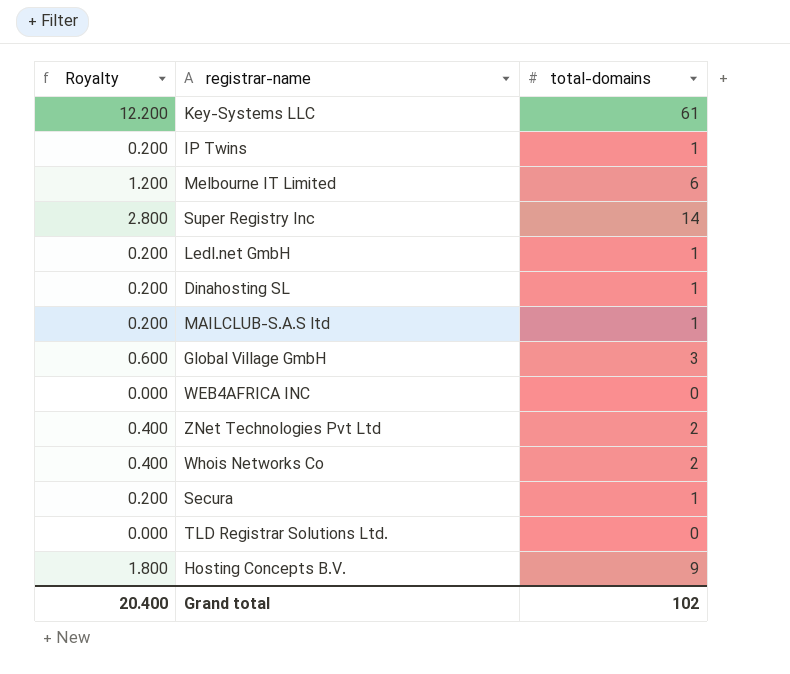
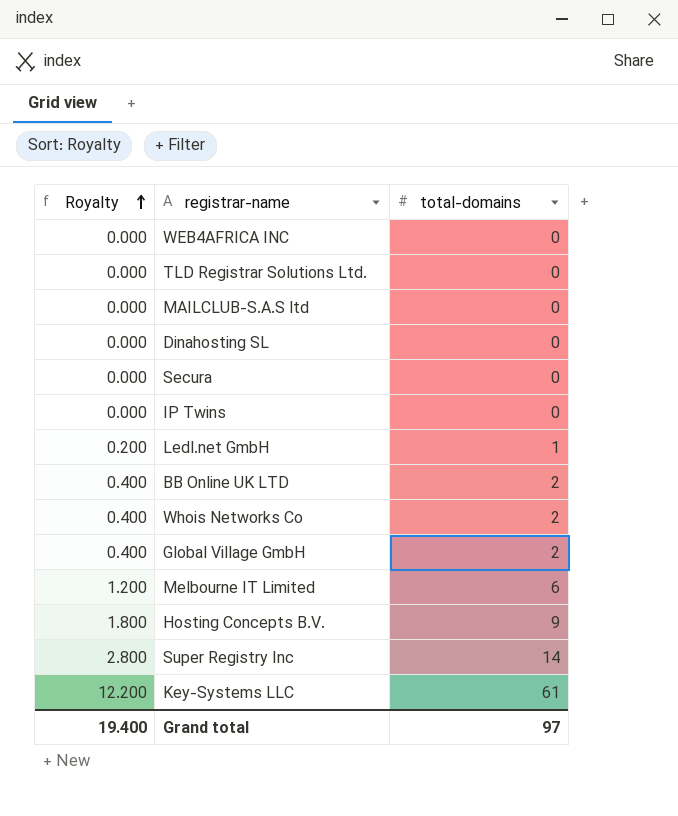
row order: none -> Royalty ascending
row ZNet Technologies Pvt Ltd: 0.400 | 2 -> none
MAILCLUB-S.A.S ltd | Royalty: 0.200 -> 0.000
MAILCLUB-S.A.S ltd | total-domains: 1 -> 0
Dinahosting SL | Royalty: 0.200 -> 0.000
Dinahosting SL | total-domains: 1 -> 0
Secura | Royalty: 0.200 -> 0.000
Secura | total-domains: 1 -> 0
IP Twins | Royalty: 0.200 -> 0.000
IP Twins | total-domains: 1 -> 0
row BB Online UK LTD: none -> 0.400 | 2
Global Village GmbH | Royalty: 0.600 -> 0.400
Global Village GmbH | total-domains: 3 -> 2
Grand total | Royalty: 20.400 -> 19.400
Grand total | total-domains: 102 -> 97

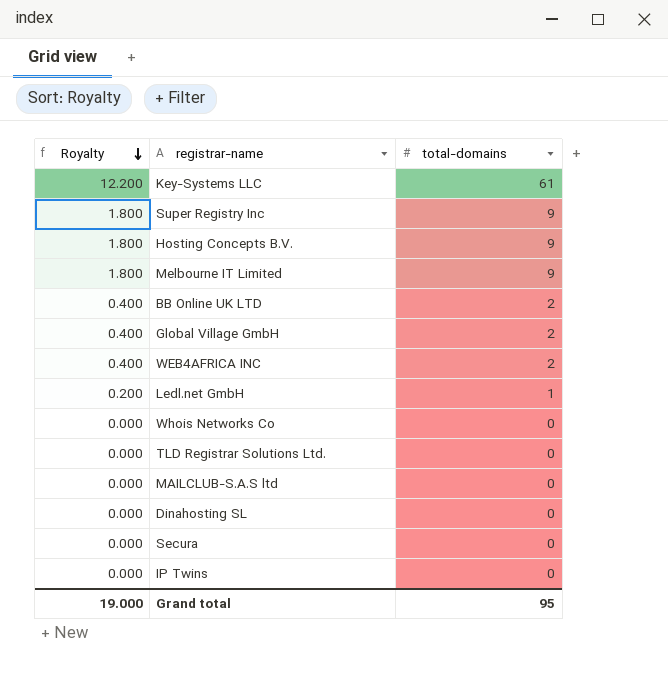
row order: Royalty ascending -> Royalty descending
Super Registry Inc | Royalty: 2.800 -> 1.800
Super Registry Inc | total-domains: 14 -> 9
Melbourne IT Limited | Royalty: 1.200 -> 1.800
Melbourne IT Limited | total-domains: 6 -> 9
WEB4AFRICA INC | Royalty: 0.000 -> 0.400
WEB4AFRICA INC | total-domains: 0 -> 2
Whois Networks Co | Royalty: 0.400 -> 0.000
Whois Networks Co | total-domains: 2 -> 0
Grand total | Royalty: 19.400 -> 19.000
Grand total | total-domains: 97 -> 95

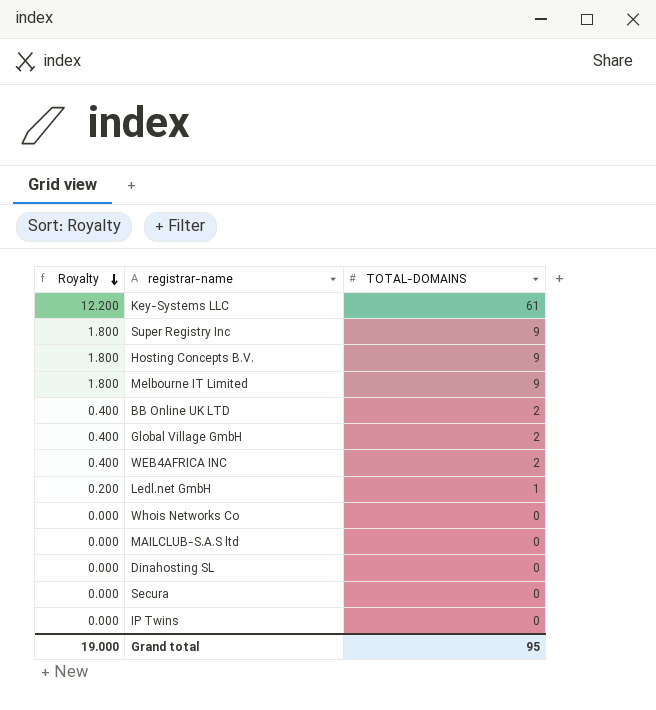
column name: total-domains -> TOTAL-DOMAINS
row TLD Registrar Solutions Ltd.: 0.000 | 0 -> none

